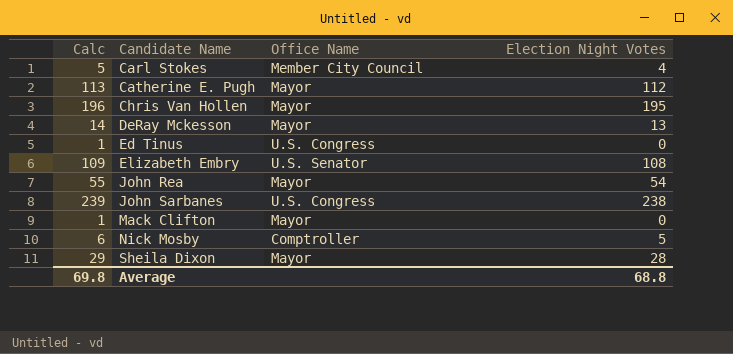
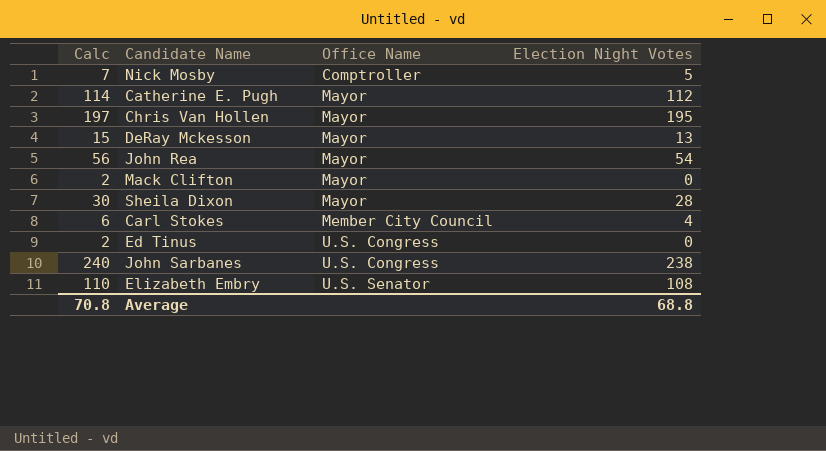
row order: Candidate Name ascending -> Office Name ascending
column Calc | formula: [Election Night Votes] + 1 -> [Election Night Votes] + 2
Average | Calc: 69.8 -> 70.8

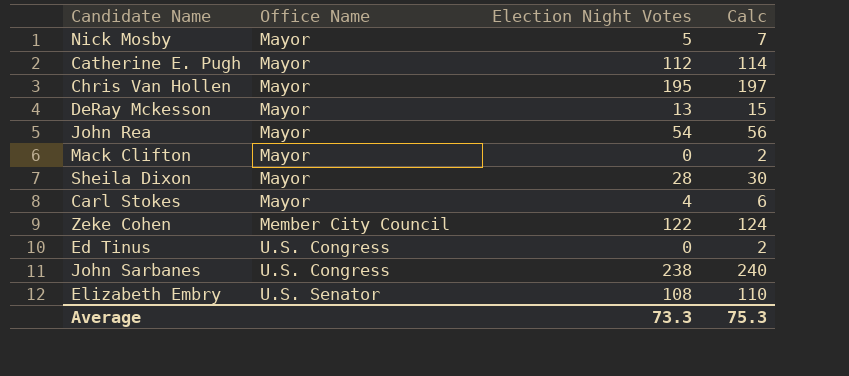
column Calc | position: 1 -> 4
Nick Mosby | Office Name: Comptroller -> Mayor
Carl Stokes | Office Name: Member City Council -> Mayor
row Zeke Cohen: none -> Member City Council | 122 | 124
Average | Election Night Votes: 68.8 -> 73.3
Average | Calc: 70.8 -> 75.3

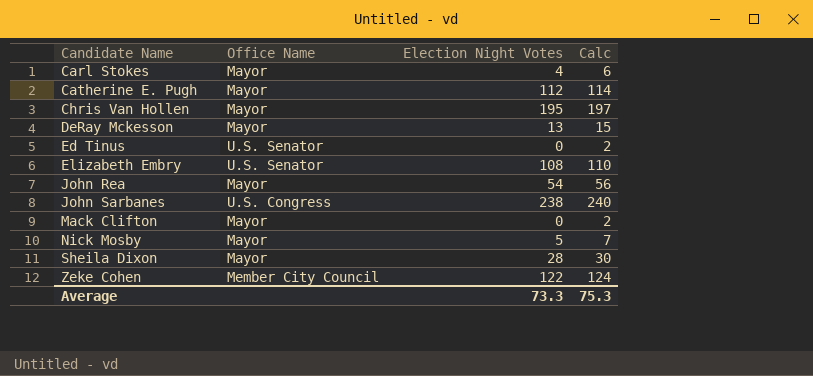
row order: Office Name ascending -> Candidate Name ascending
Ed Tinus | Office Name: U.S. Congress -> U.S. Senator

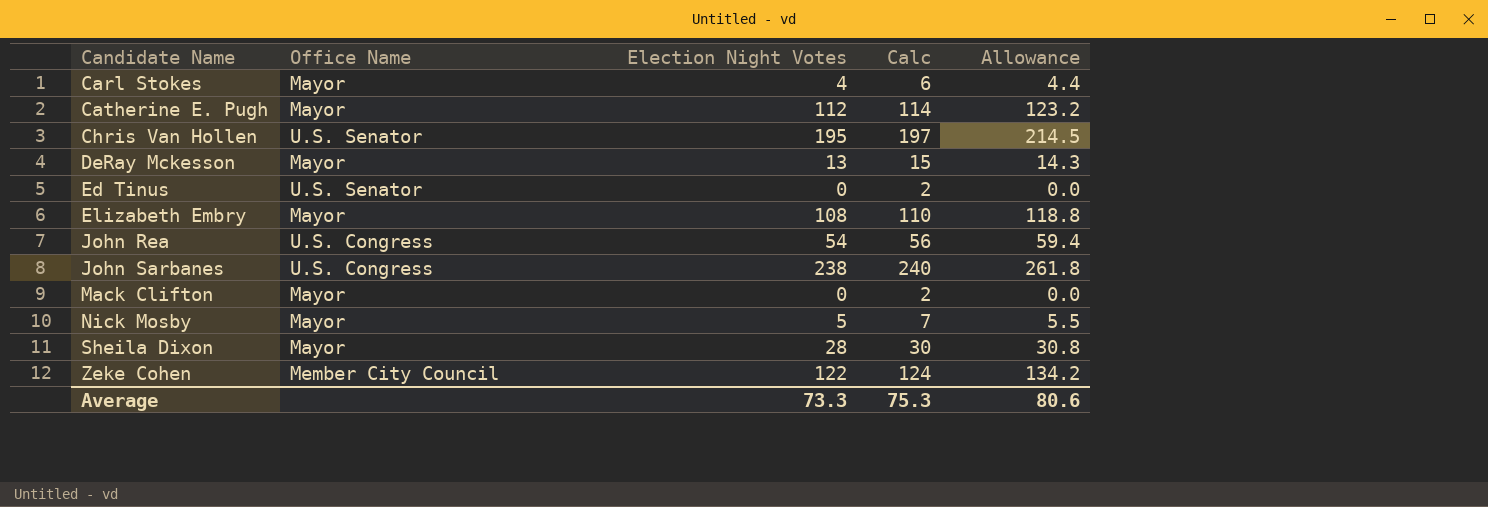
column Allowance | formula: none -> [Election Night Votes] * 1.1
Chris Van Hollen | Office Name: Mayor -> U.S. Senator
Elizabeth Embry | Office Name: U.S. Senator -> Mayor
John Rea | Office Name: Mayor -> U.S. Congress

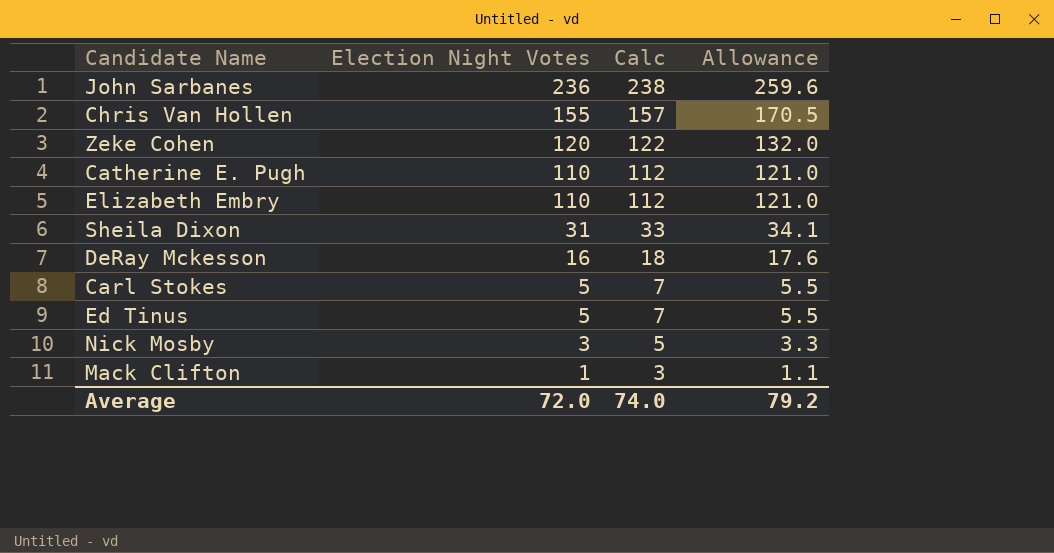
row order: Candidate Name ascending -> Election Night Votes descending
column Office Name | position: 2 -> none
row John Rea: U.S. Congress | 54 | 56 | 59.4 -> none
John Sarbanes | Election Night Votes: 238 -> 236
John Sarbanes | Calc: 240 -> 238
John Sarbanes | Allowance: 261.8 -> 259.6
Chris Van Hollen | Election Night Votes: 195 -> 155
Chris Van Hollen | Calc: 197 -> 157
Chris Van Hollen | Allowance: 214.5 -> 170.5
Zeke Cohen | Election Night Votes: 122 -> 120
Zeke Cohen | Calc: 124 -> 122
Zeke Cohen | Allowance: 134.2 -> 132.0
Catherine E. Pugh | Election Night Votes: 112 -> 110
Catherine E. Pugh | Calc: 114 -> 112
Catherine E. Pugh | Allowance: 123.2 -> 121.0
Elizabeth Embry | Election Night Votes: 108 -> 110
Elizabeth Embry | Calc: 110 -> 112
Elizabeth Embry | Allowance: 118.8 -> 121.0
Sheila Dixon | Election Night Votes: 28 -> 31
Sheila Dixon | Calc: 30 -> 33
Sheila Dixon | Allowance: 30.8 -> 34.1
DeRay Mckesson | Election Night Votes: 13 -> 16
DeRay Mckesson | Calc: 15 -> 18
DeRay Mckesson | Allowance: 14.3 -> 17.6
Carl Stokes | Election Night Votes: 4 -> 5
Carl Stokes | Calc: 6 -> 7
Carl Stokes | Allowance: 4.4 -> 5.5
Ed Tinus | Election Night Votes: 0 -> 5
Ed Tinus | Calc: 2 -> 7
Ed Tinus | Allowance: 0.0 -> 5.5
Nick Mosby | Election Night Votes: 5 -> 3
Nick Mosby | Calc: 7 -> 5
Nick Mosby | Allowance: 5.5 -> 3.3
Mack Clifton | Election Night Votes: 0 -> 1
Mack Clifton | Calc: 2 -> 3
Mack Clifton | Allowance: 0.0 -> 1.1
Average | Election Night Votes: 73.3 -> 72.0
Average | Calc: 75.3 -> 74.0
Average | Allowance: 80.6 -> 79.2

